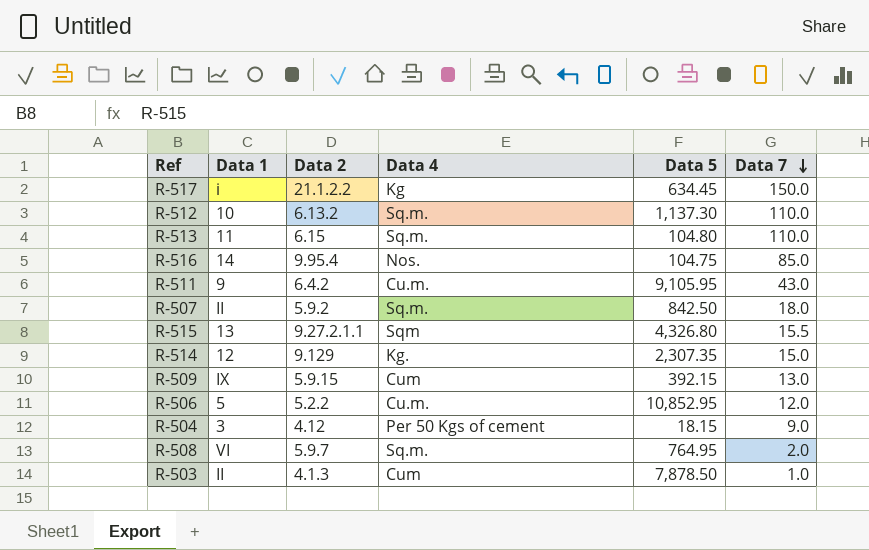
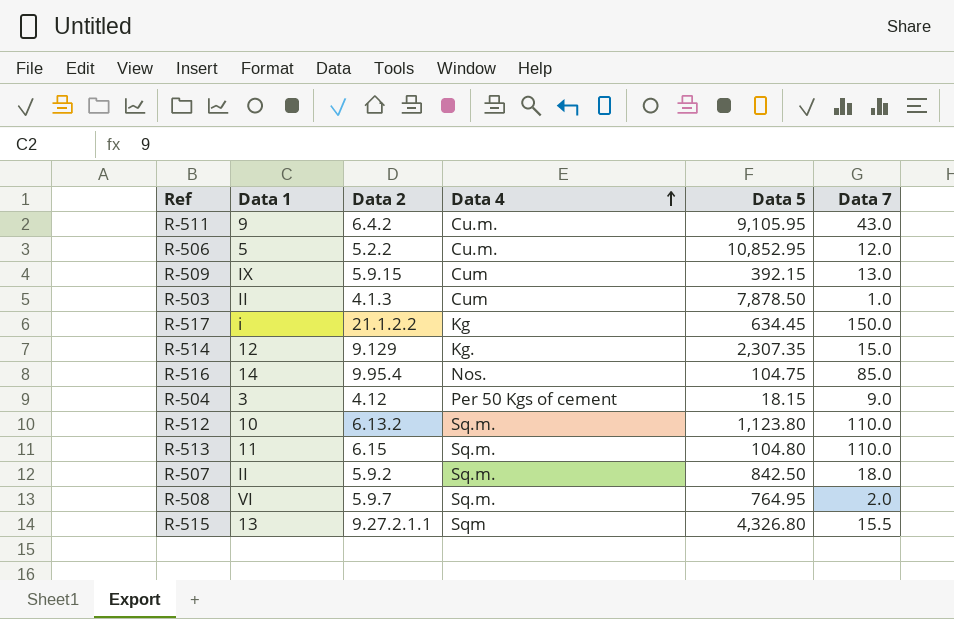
row order: Data 7 descending -> Data 4 ascending
R-512 | Data 5: 1,137.30 -> 1,123.80

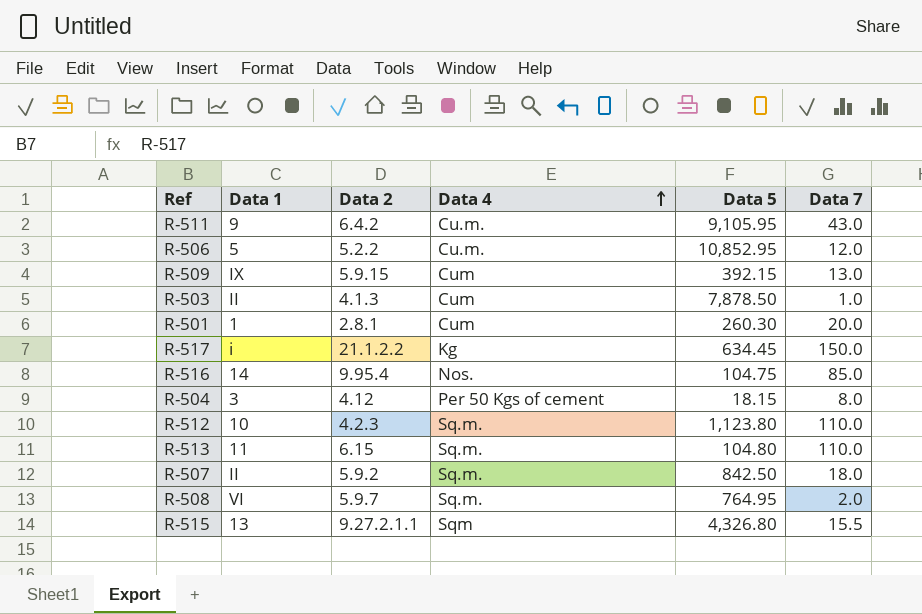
row R-514: 12 | 9.129 | Kg. | 2,307.35 | 15.0 -> none
row R-501: none -> 1 | 2.8.1 | Cum | 260.30 | 20.0
R-504 | Data 7: 9.0 -> 8.0
R-512 | Data 2: 6.13.2 -> 4.2.3

